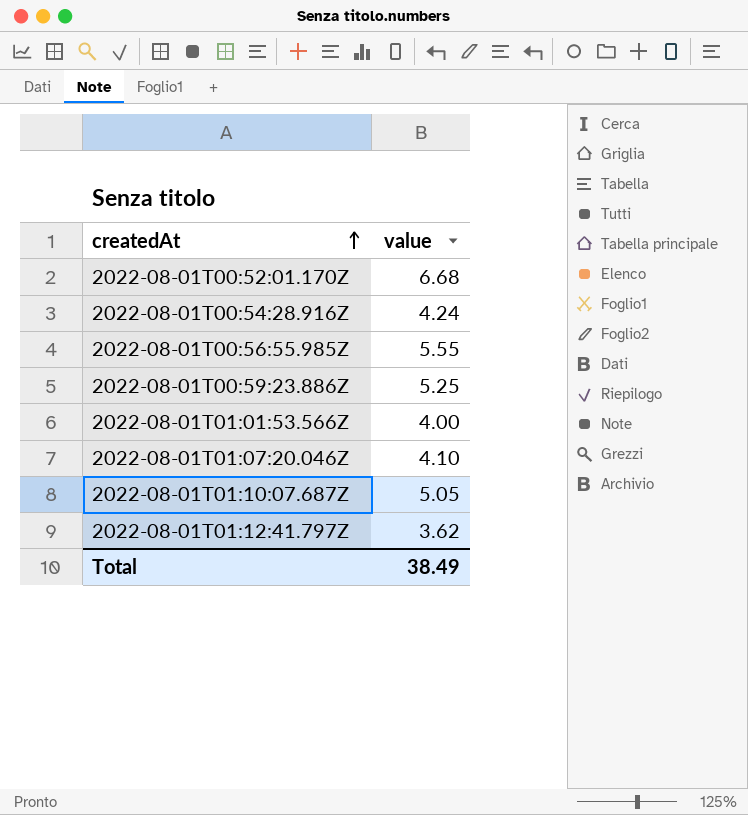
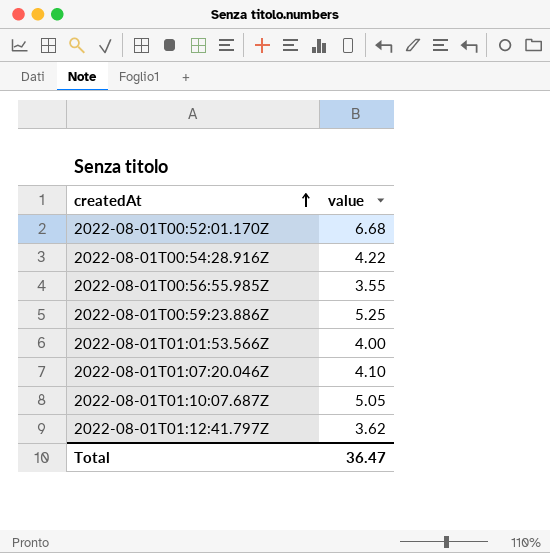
2022-08-01T00:54:28.916Z | value: 4.24 -> 4.22
2022-08-01T00:56:55.985Z | value: 5.55 -> 3.55
Total | value: 38.49 -> 36.47

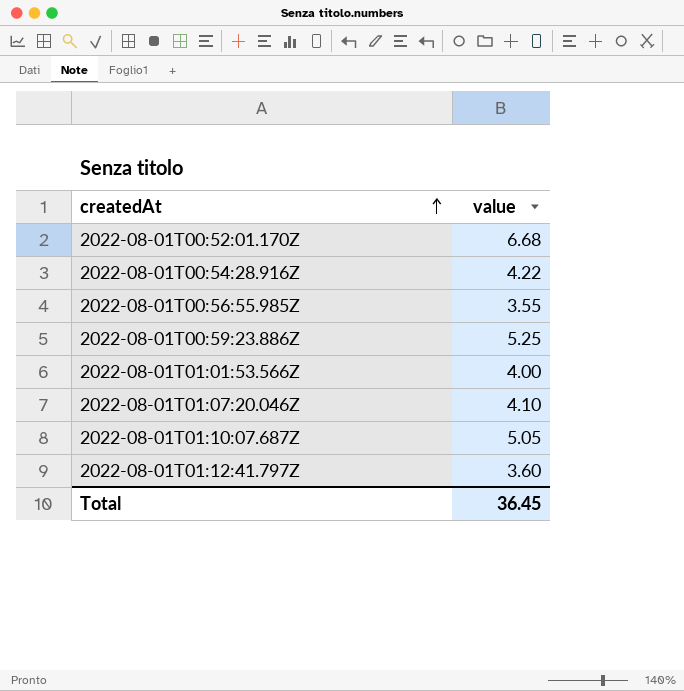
2022-08-01T01:12:41.797Z | value: 3.62 -> 3.60
Total | value: 36.47 -> 36.45

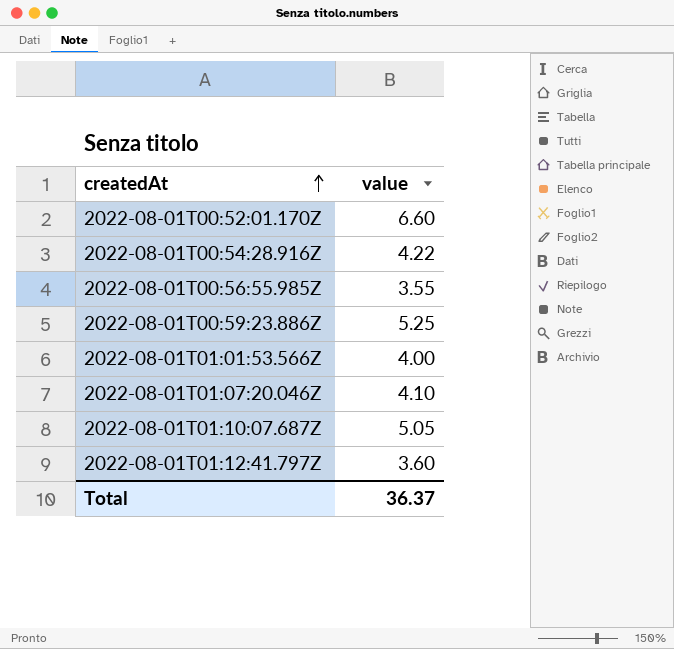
2022-08-01T00:52:01.170Z | value: 6.68 -> 6.60
Total | value: 36.45 -> 36.37

